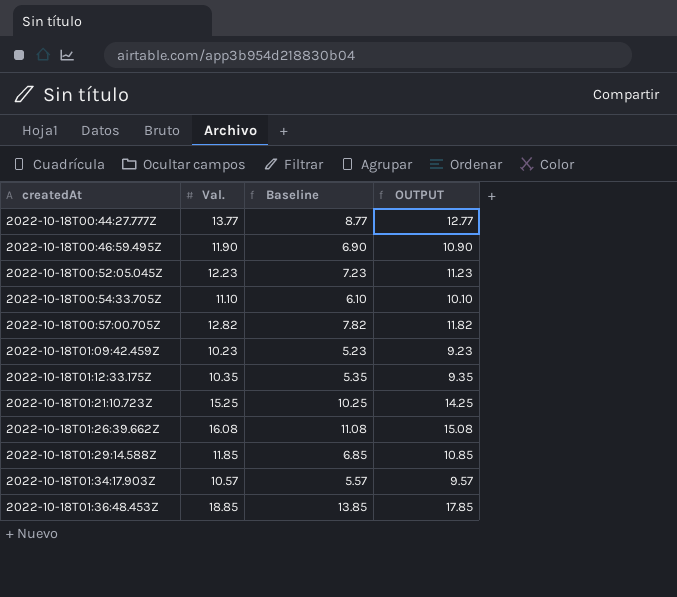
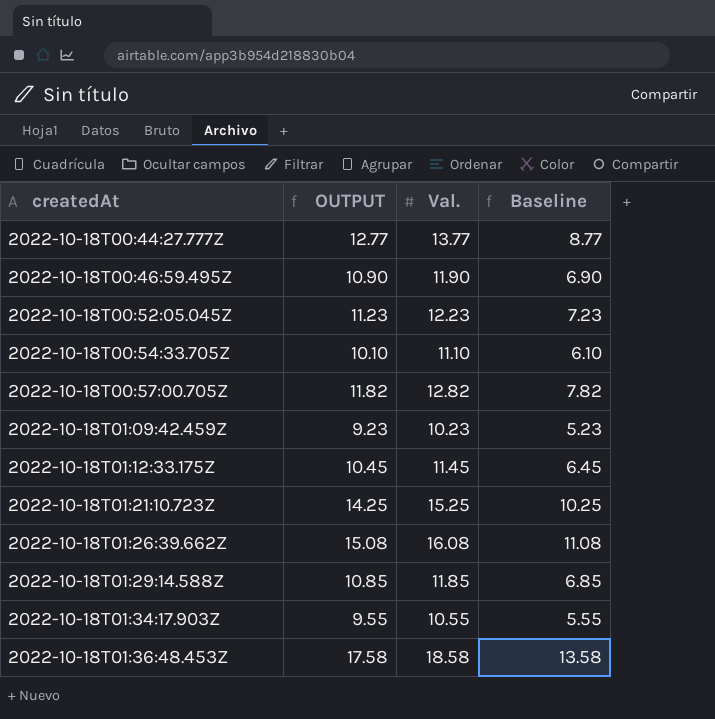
column OUTPUT | position: 4 -> 2
2022-10-18T01:12:33.175Z | OUTPUT: 9.35 -> 10.45
2022-10-18T01:12:33.175Z | Val.: 10.35 -> 11.45
2022-10-18T01:12:33.175Z | Baseline: 5.35 -> 6.45
2022-10-18T01:34:17.903Z | OUTPUT: 9.57 -> 9.55
2022-10-18T01:34:17.903Z | Val.: 10.57 -> 10.55
2022-10-18T01:34:17.903Z | Baseline: 5.57 -> 5.55
2022-10-18T01:36:48.453Z | OUTPUT: 17.85 -> 17.58
2022-10-18T01:36:48.453Z | Val.: 18.85 -> 18.58
2022-10-18T01:36:48.453Z | Baseline: 13.85 -> 13.58

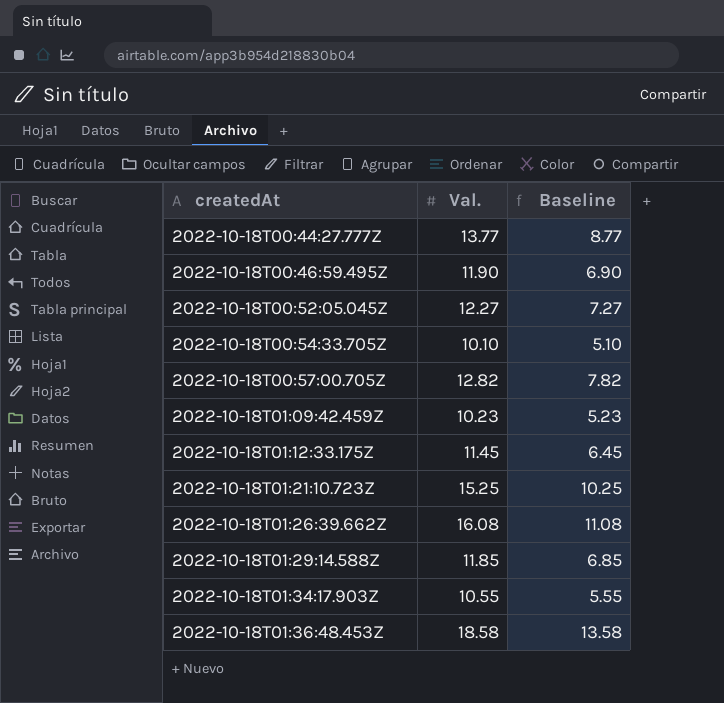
column OUTPUT | formula: [Val.] - 1 -> none
2022-10-18T00:52:05.045Z | Val.: 12.23 -> 12.27
2022-10-18T00:52:05.045Z | Baseline: 7.23 -> 7.27
2022-10-18T00:54:33.705Z | Val.: 11.10 -> 10.10
2022-10-18T00:54:33.705Z | Baseline: 6.10 -> 5.10

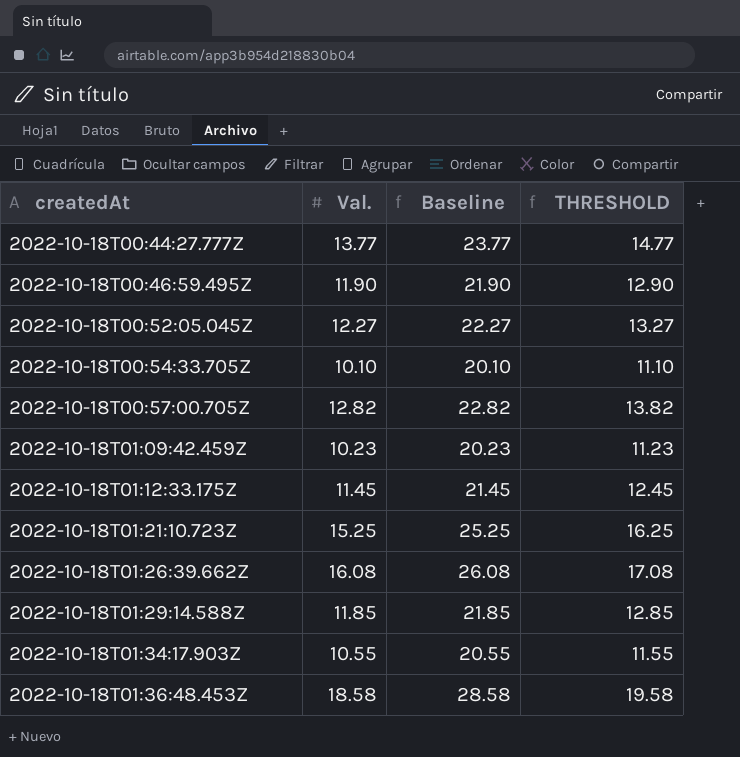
column Baseline | formula: [Val.] - 5 -> [Val.] + 10
column THRESHOLD | formula: none -> [Val.] + 1

